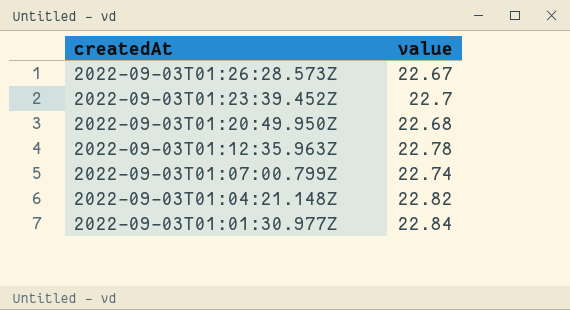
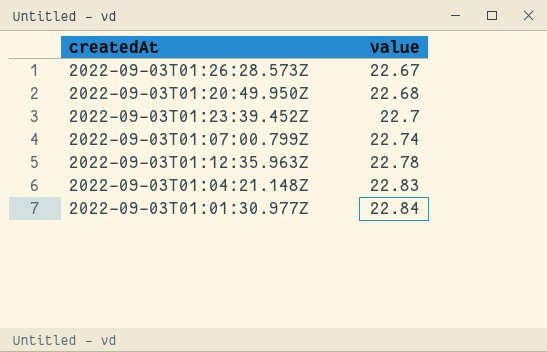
row order: createdAt descending -> value ascending
2022-09-03T01:04:21.148Z | value: 22.82 -> 22.83

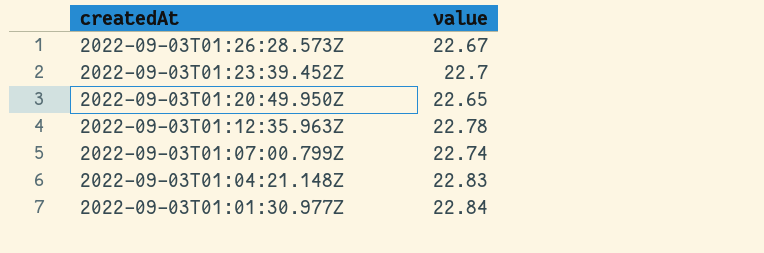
row order: value ascending -> createdAt descending
2022-09-03T01:20:49.950Z | value: 22.68 -> 22.65

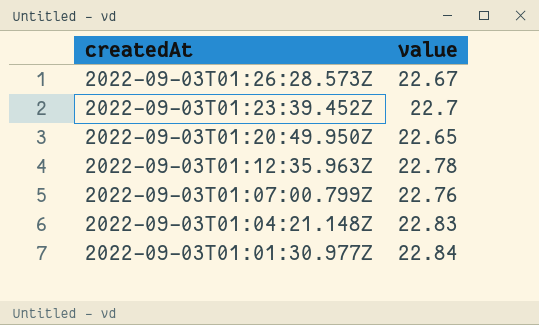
2022-09-03T01:07:00.799Z | value: 22.74 -> 22.76

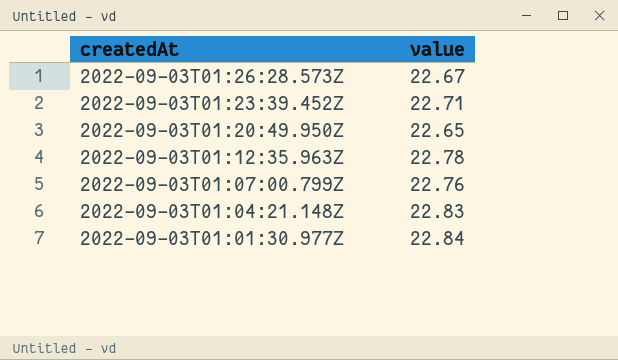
2022-09-03T01:23:39.452Z | value: 22.7 -> 22.71

